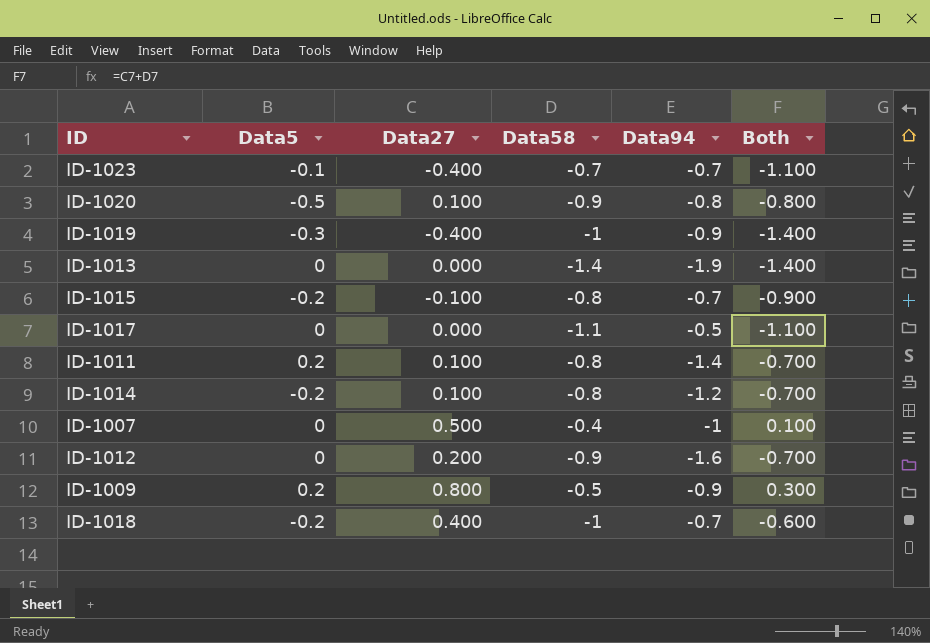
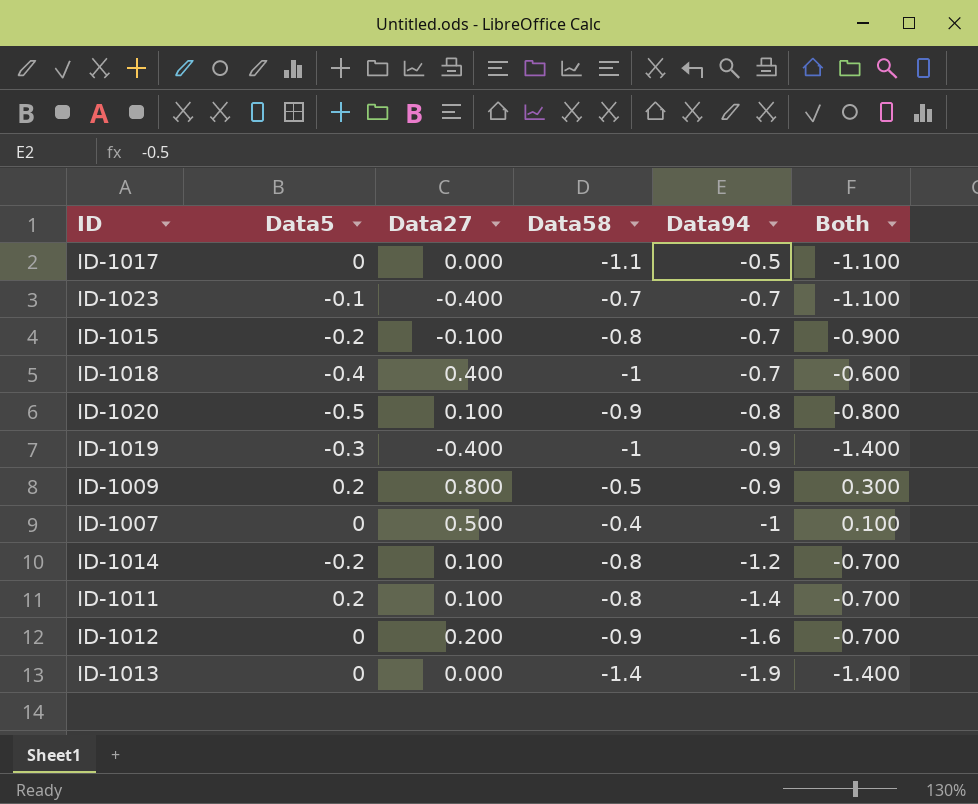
row order: none -> Data94 descending
ID-1018 | Data5: -0.2 -> -0.4

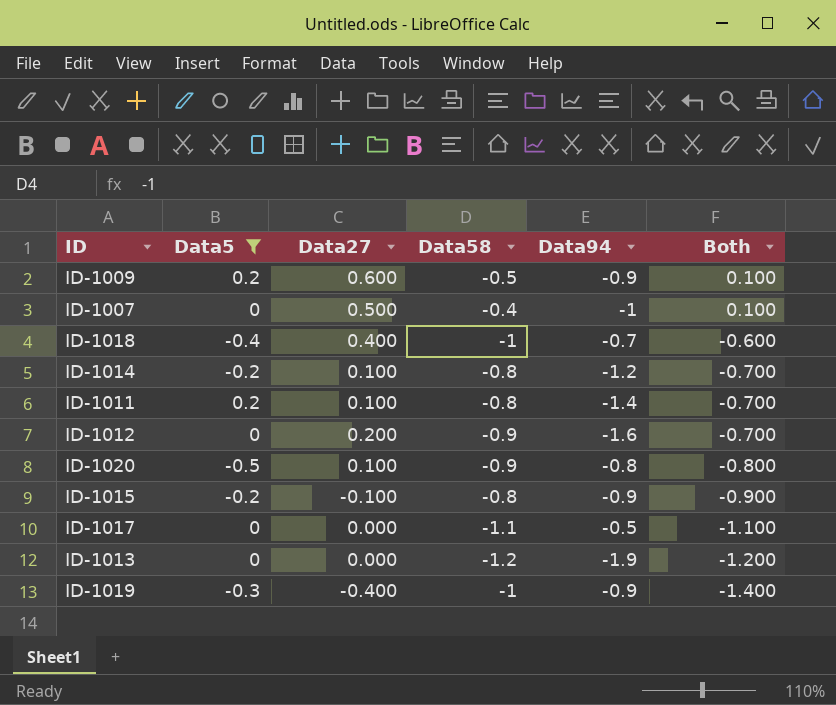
filter: none -> Data5 != -0.1
row order: Data94 descending -> Both descending
ID-1009 | Data27: 0.800 -> 0.600
ID-1009 | Both: 0.300 -> 0.100
ID-1015 | Data94: -0.7 -> -0.9
ID-1013 | Data58: -1.4 -> -1.2
ID-1013 | Both: -1.400 -> -1.200

